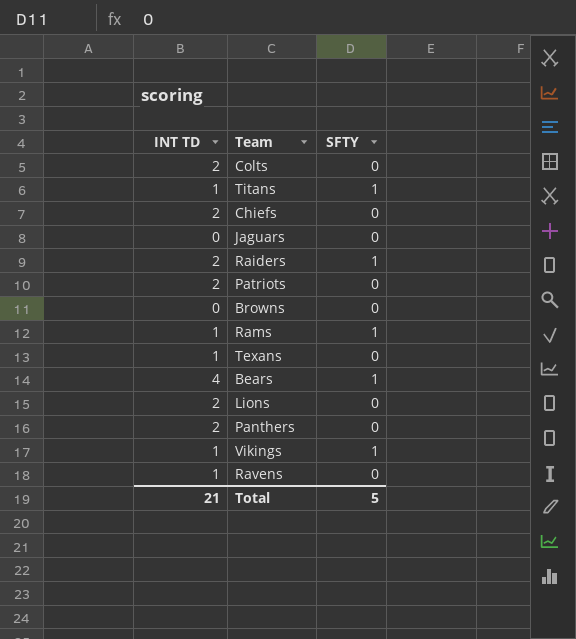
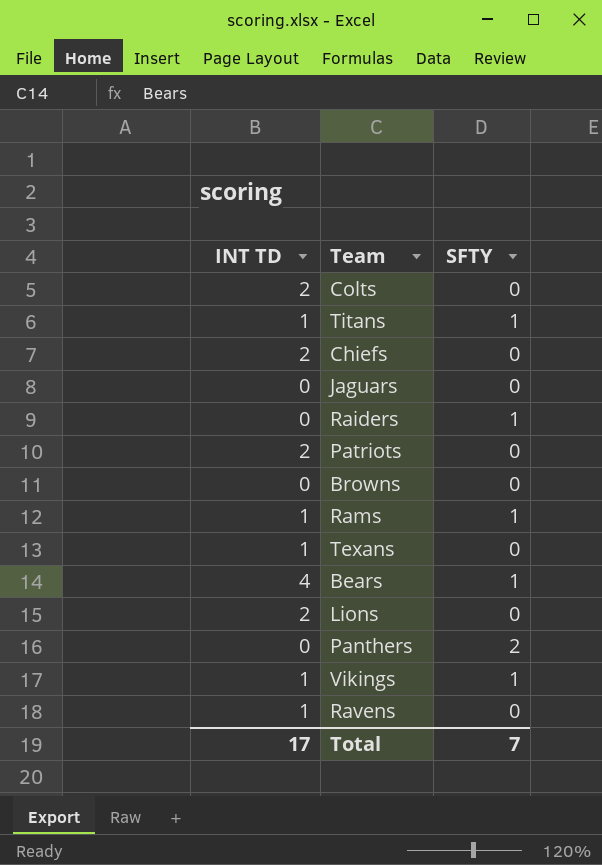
Raiders | INT TD: 2 -> 0
Panthers | INT TD: 2 -> 0
Panthers | SFTY: 0 -> 2
Total | INT TD: 21 -> 17
Total | SFTY: 5 -> 7

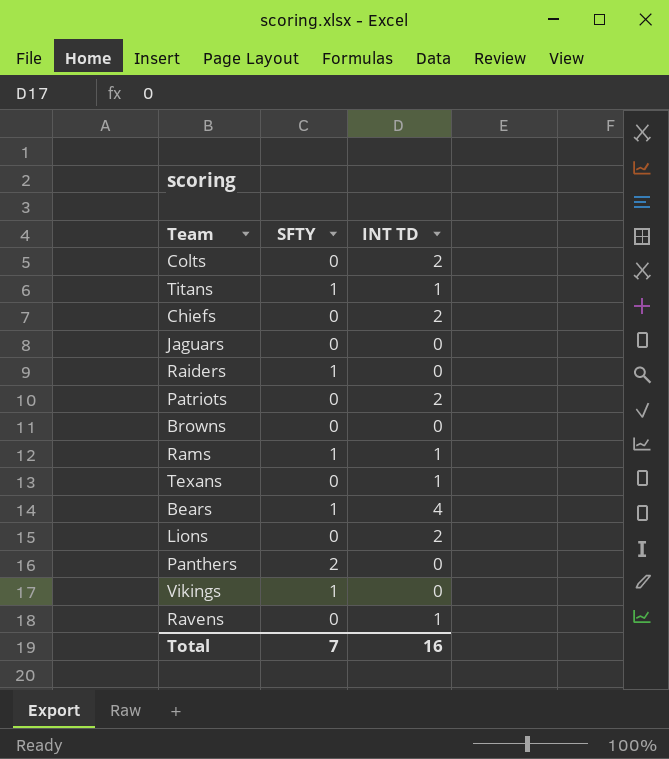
column INT TD | position: 1 -> 3
Vikings | INT TD: 1 -> 0
Total | INT TD: 17 -> 16

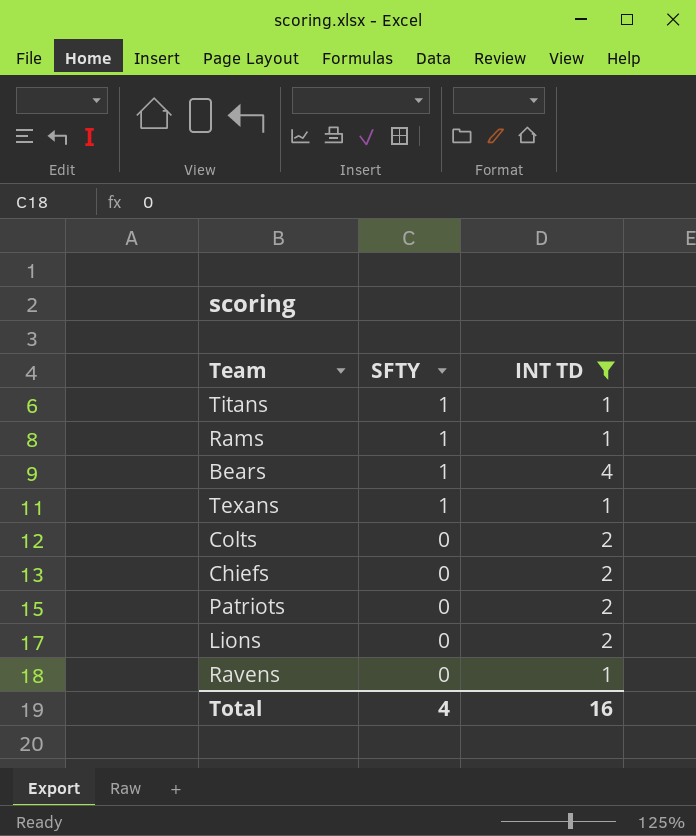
filter: none -> INT TD != 0
row order: none -> SFTY descending
Texans | SFTY: 0 -> 1
Total | SFTY: 7 -> 4

